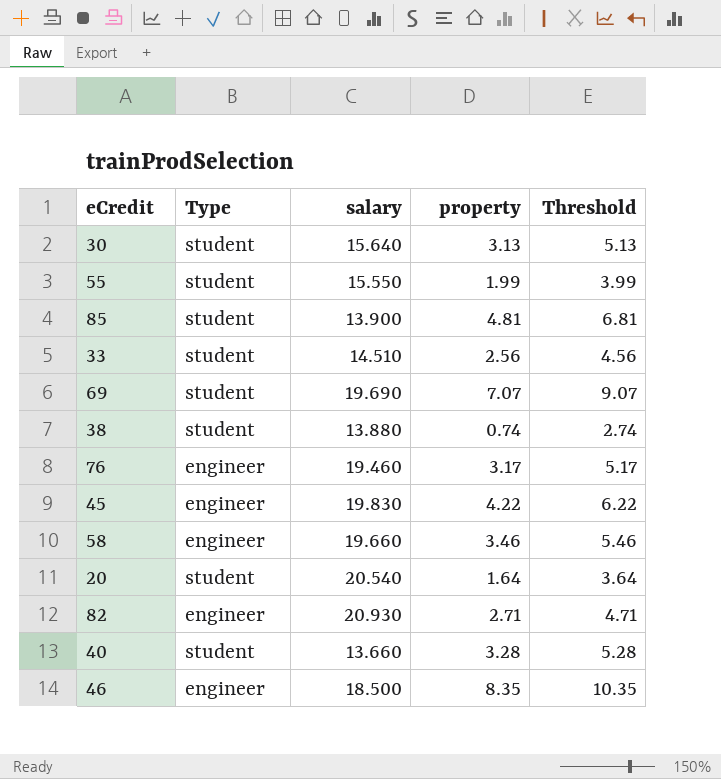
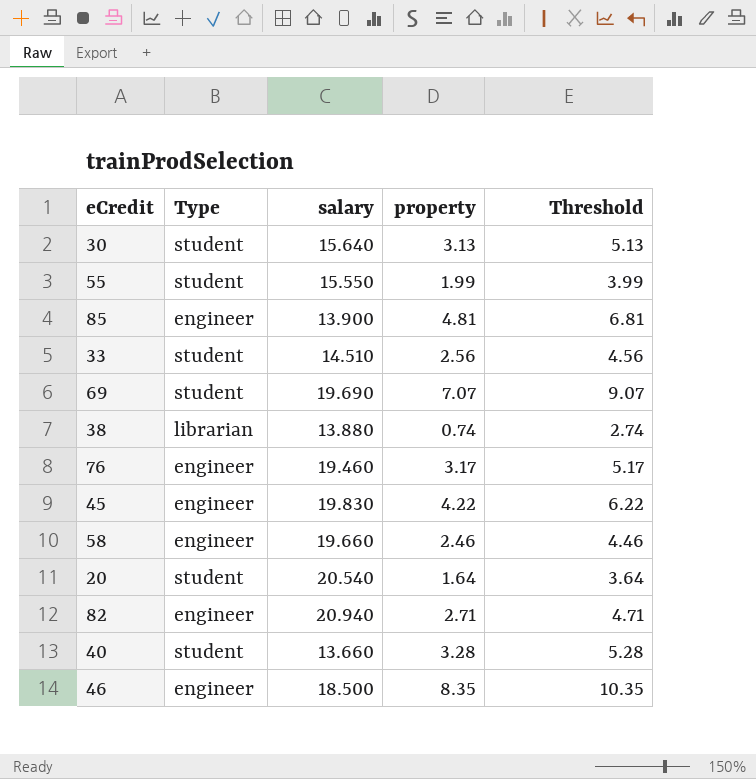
85 | Type: student -> engineer
38 | Type: student -> librarian
58 | property: 3.46 -> 2.46
58 | Threshold: 5.46 -> 4.46
82 | salary: 20.930 -> 20.940

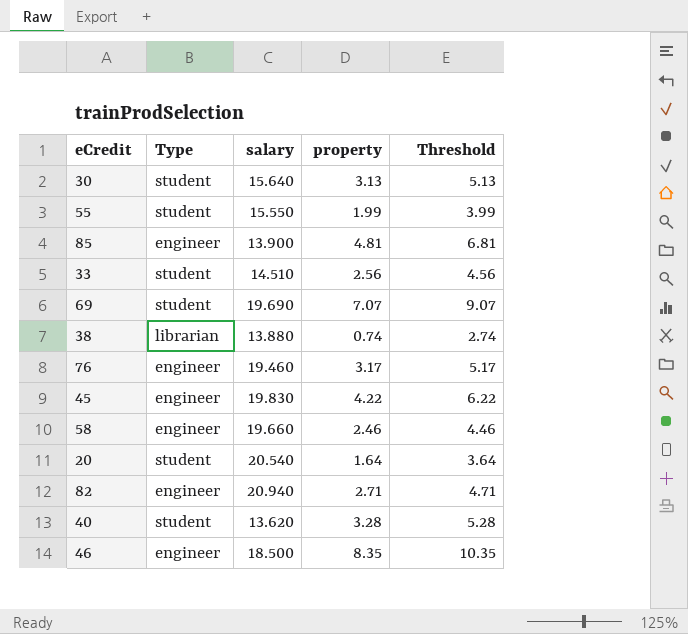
40 | salary: 13.660 -> 13.620

